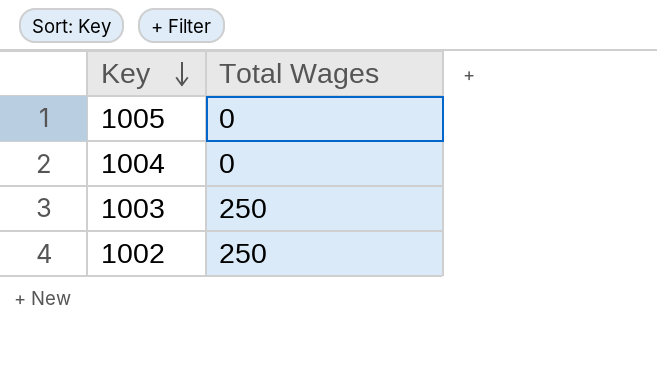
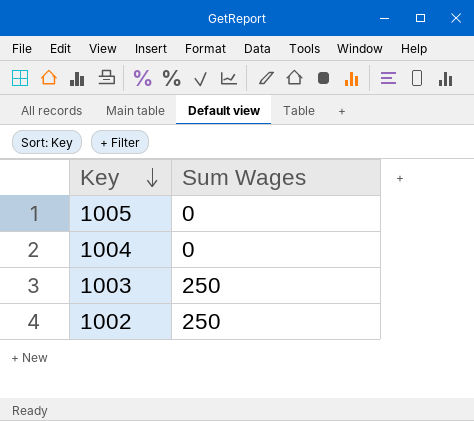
column name: Total Wages -> Sum Wages

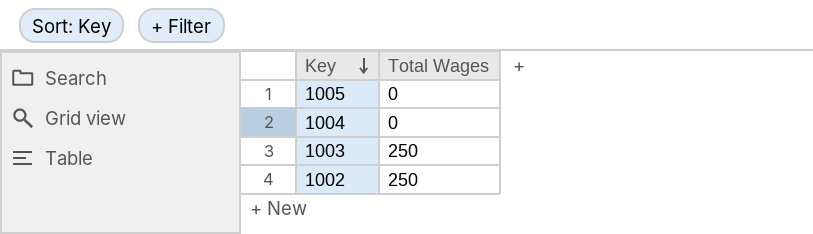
column name: Sum Wages -> Total Wages

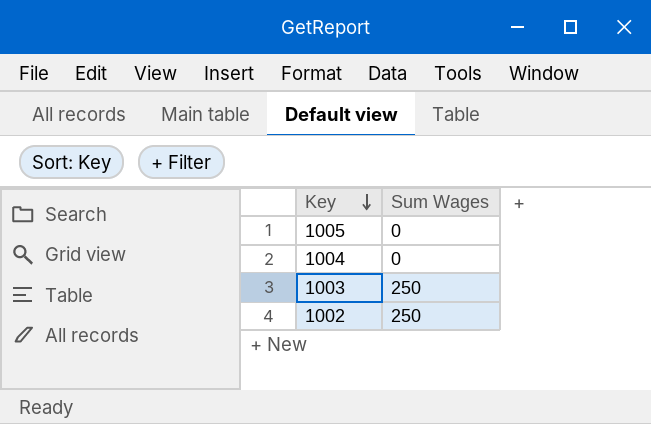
column name: Total Wages -> Sum Wages

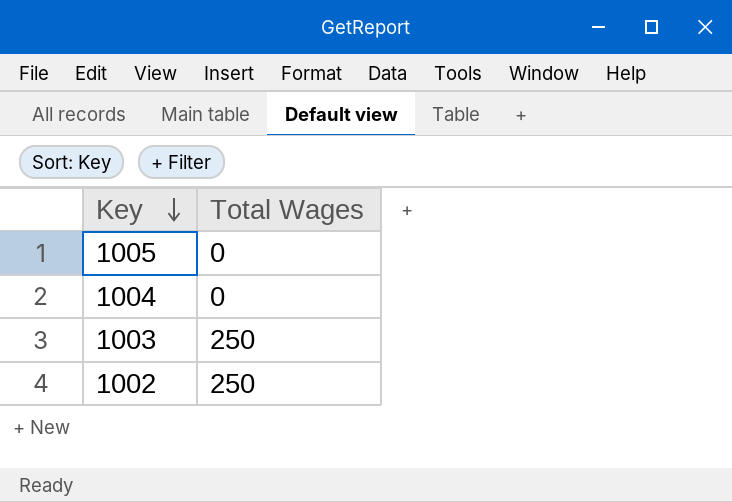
column name: Sum Wages -> Total Wages

